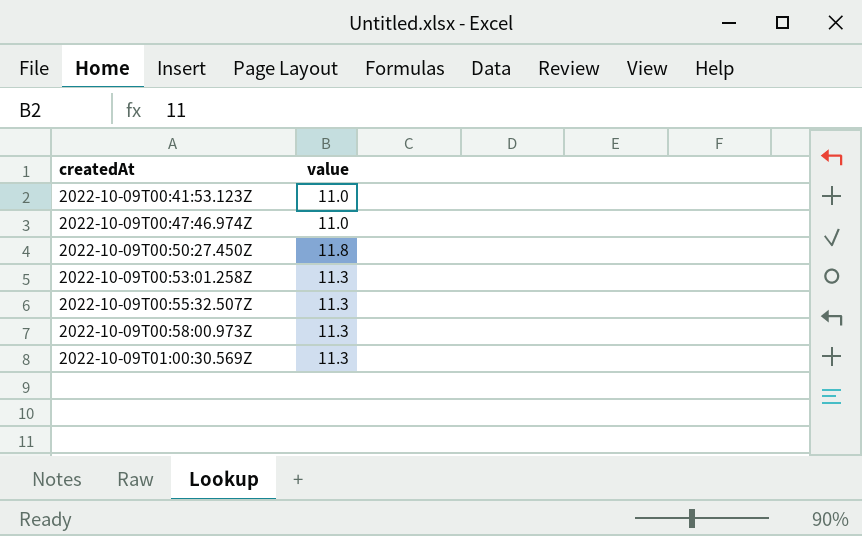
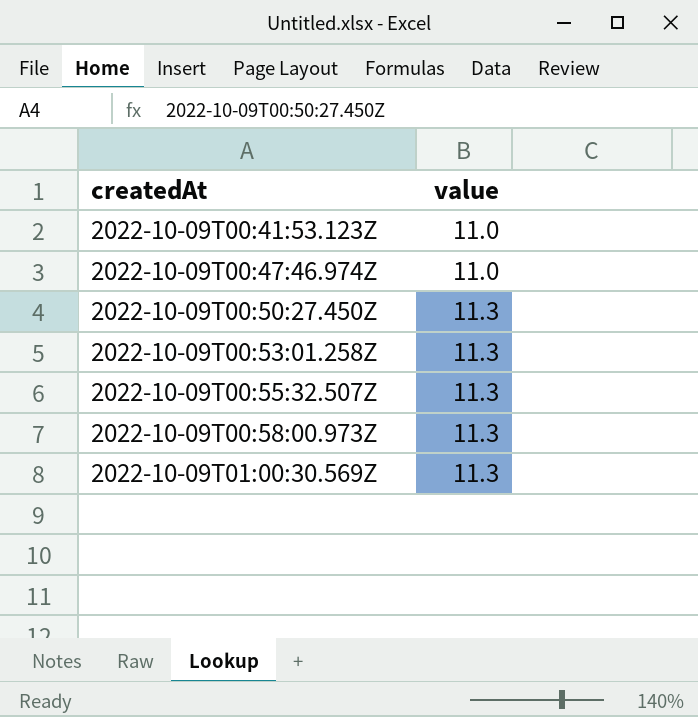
2022-10-09T00:50:27.450Z | value: 11.8 -> 11.3

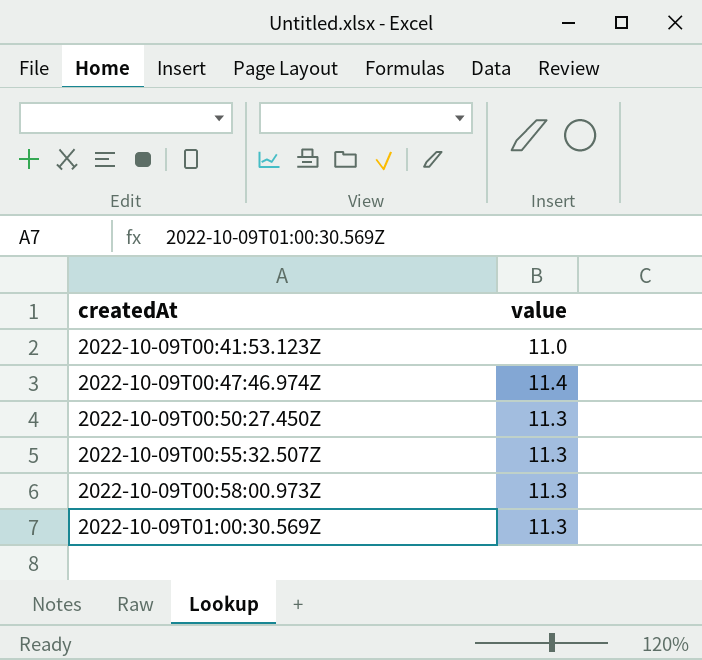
row 2022-10-09T00:53:01.258Z: 11.3 -> none
2022-10-09T00:47:46.974Z | value: 11.0 -> 11.4

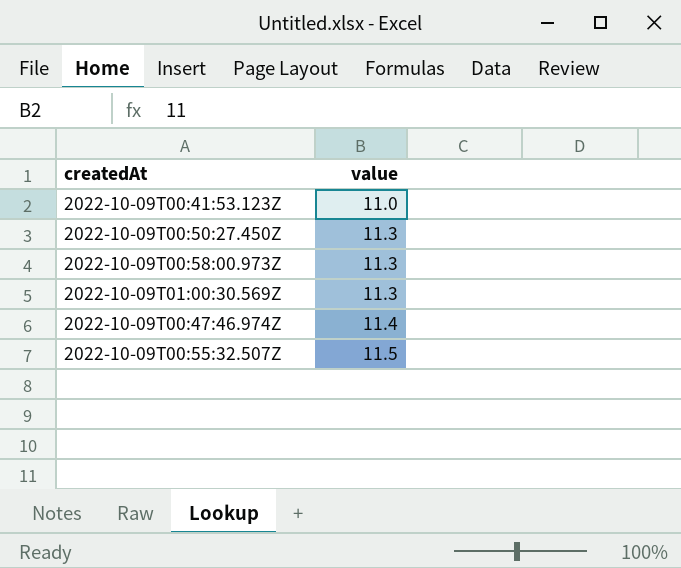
row order: createdAt ascending -> value ascending
2022-10-09T00:55:32.507Z | value: 11.3 -> 11.5

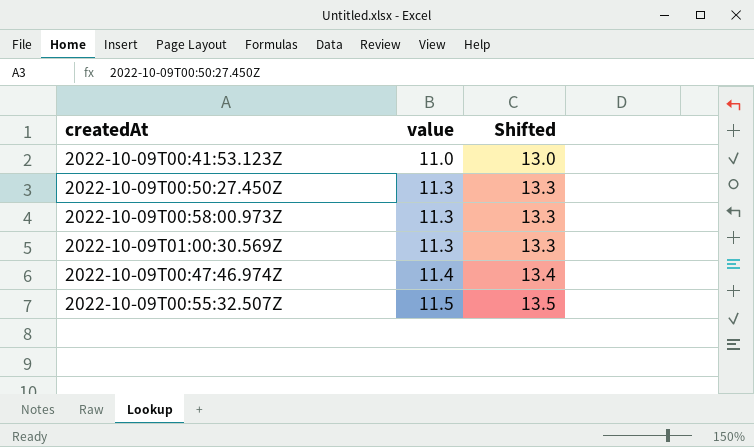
column Shifted | formula: none -> [value] + 2

